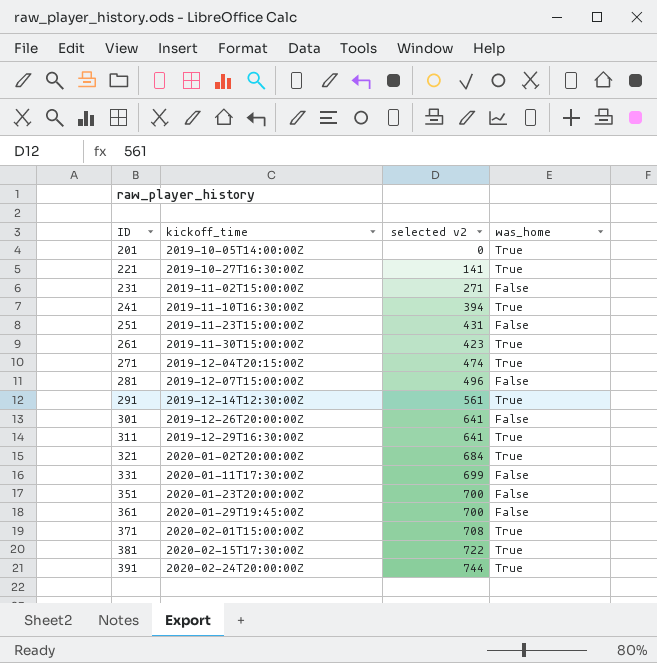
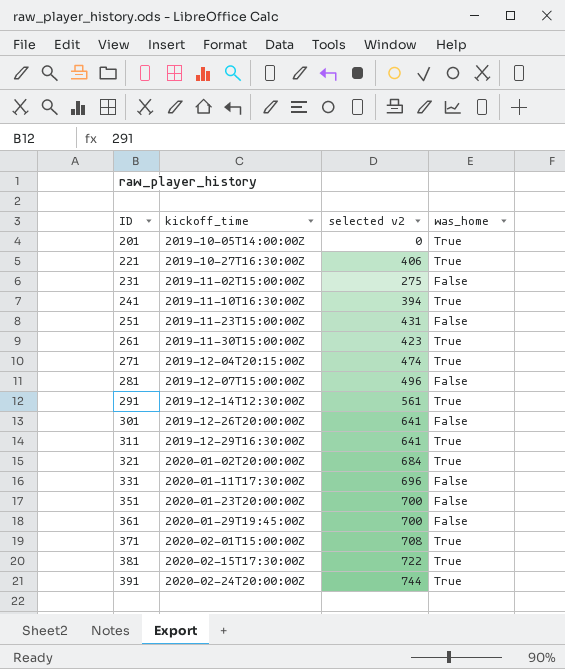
221 | selected v2: 141 -> 406
231 | selected v2: 271 -> 275
331 | selected v2: 699 -> 696

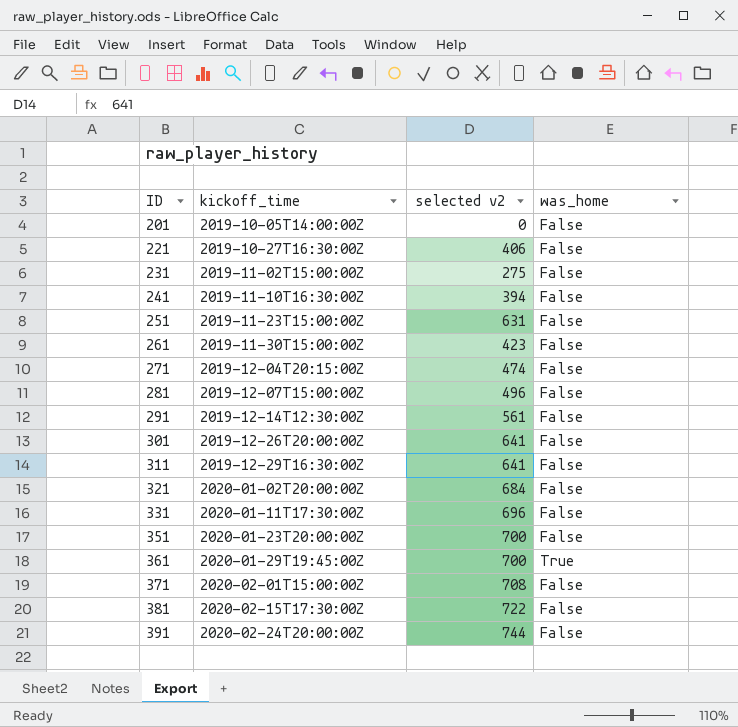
201 | was_home: True -> False
221 | was_home: True -> False
241 | was_home: True -> False
251 | selected v2: 431 -> 631
261 | was_home: True -> False
271 | was_home: True -> False
291 | was_home: True -> False
311 | was_home: True -> False
321 | was_home: True -> False
361 | was_home: False -> True
371 | was_home: True -> False
381 | was_home: True -> False
391 | was_home: True -> False

